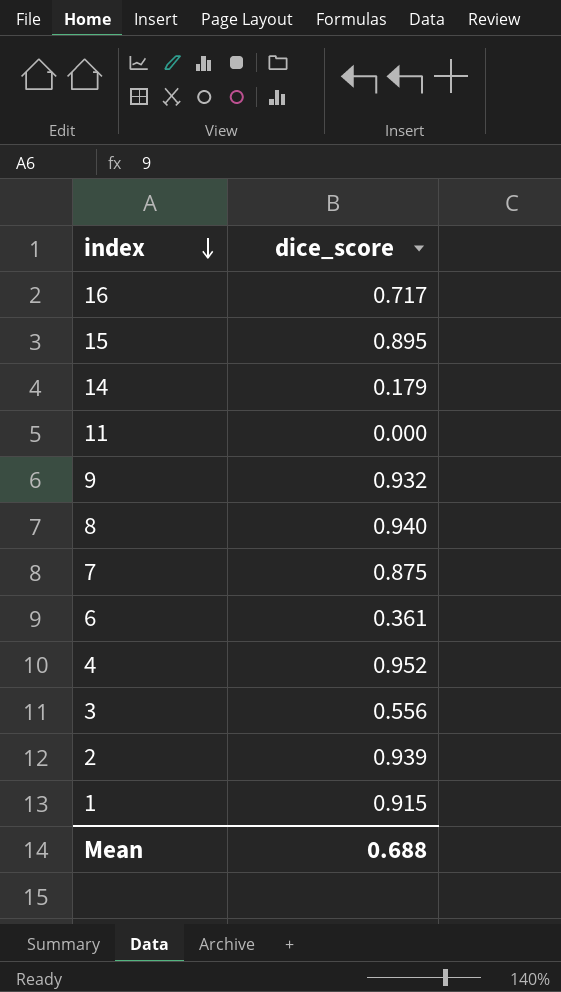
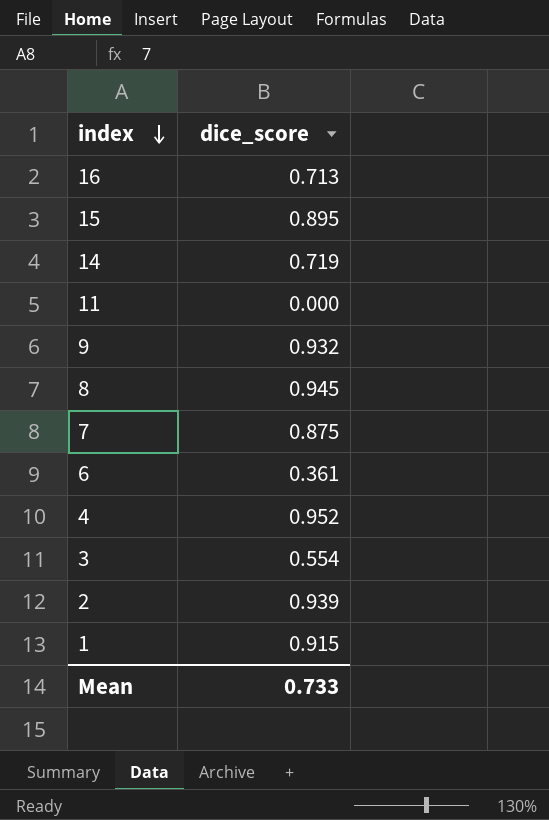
16 | dice_score: 0.717 -> 0.713
14 | dice_score: 0.179 -> 0.719
8 | dice_score: 0.940 -> 0.945
3 | dice_score: 0.556 -> 0.554
Mean | dice_score: 0.688 -> 0.733

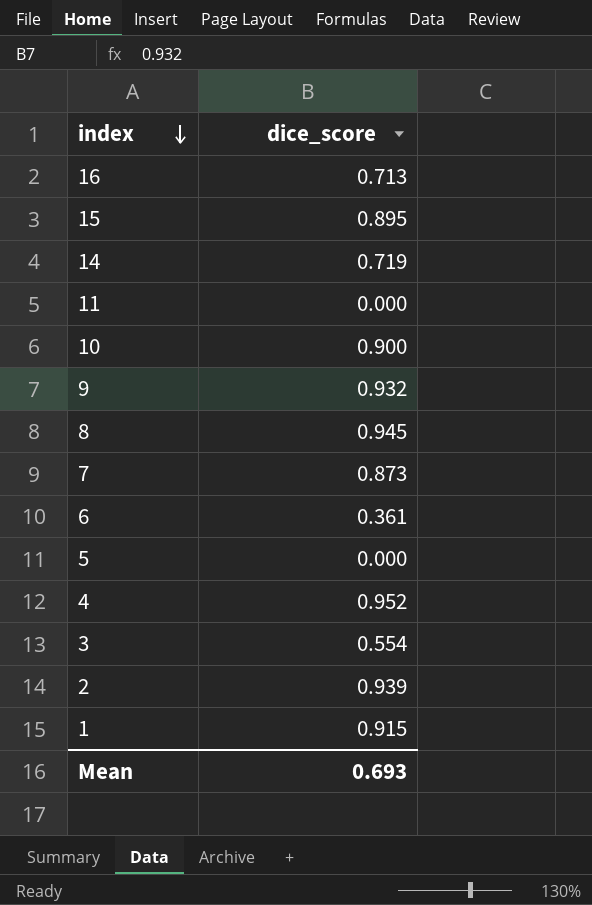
row 10: none -> 0.900
7 | dice_score: 0.875 -> 0.873
row 5: none -> 0.000
Mean | dice_score: 0.733 -> 0.693

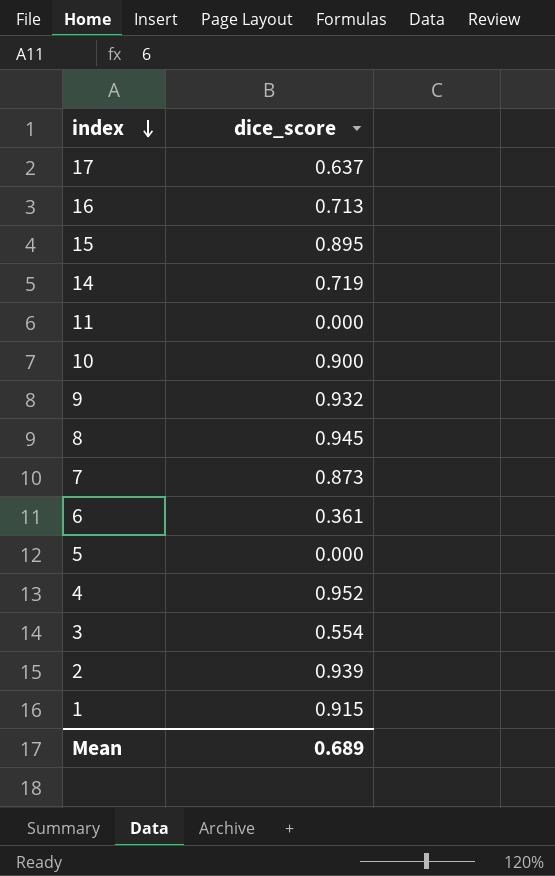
row 17: none -> 0.637
Mean | dice_score: 0.693 -> 0.689

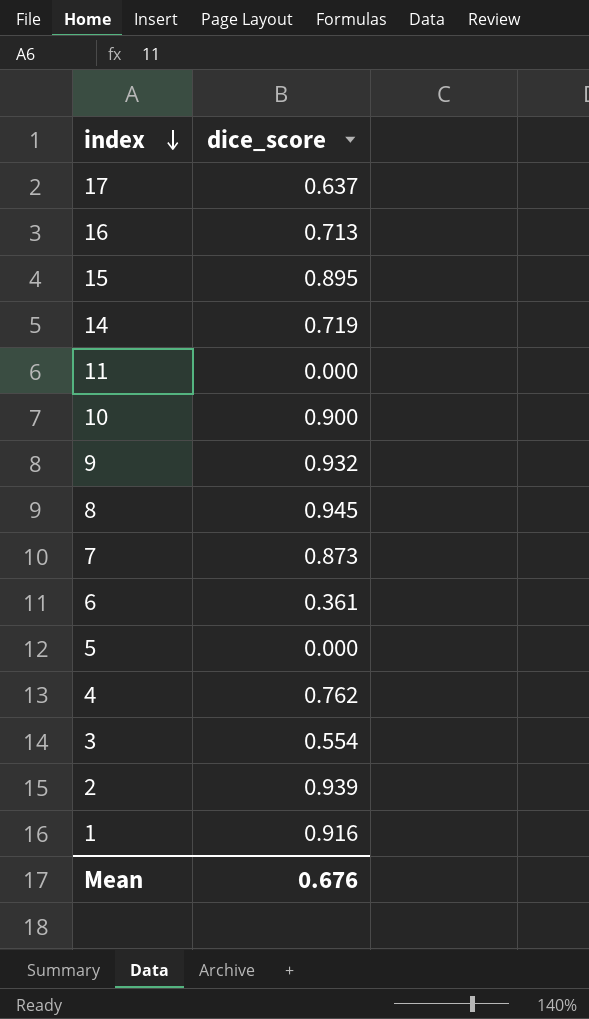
4 | dice_score: 0.952 -> 0.762
1 | dice_score: 0.915 -> 0.916
Mean | dice_score: 0.689 -> 0.676

